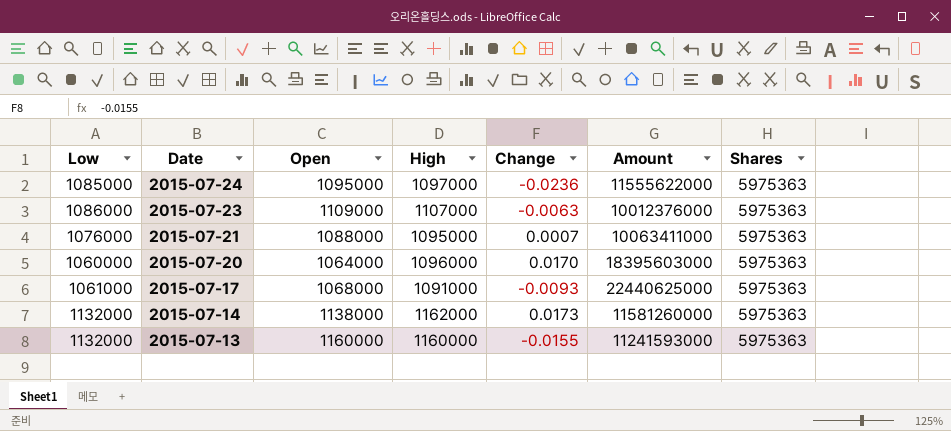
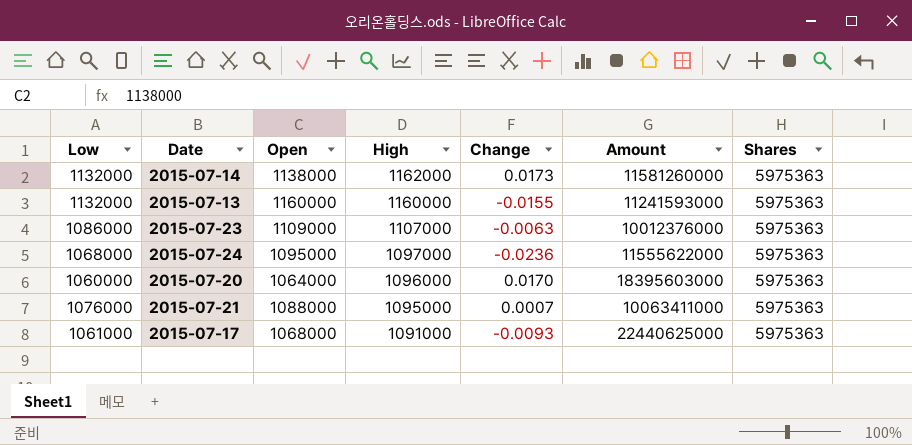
row order: Date descending -> High descending
2015-07-24 | Low: 1085000 -> 1068000

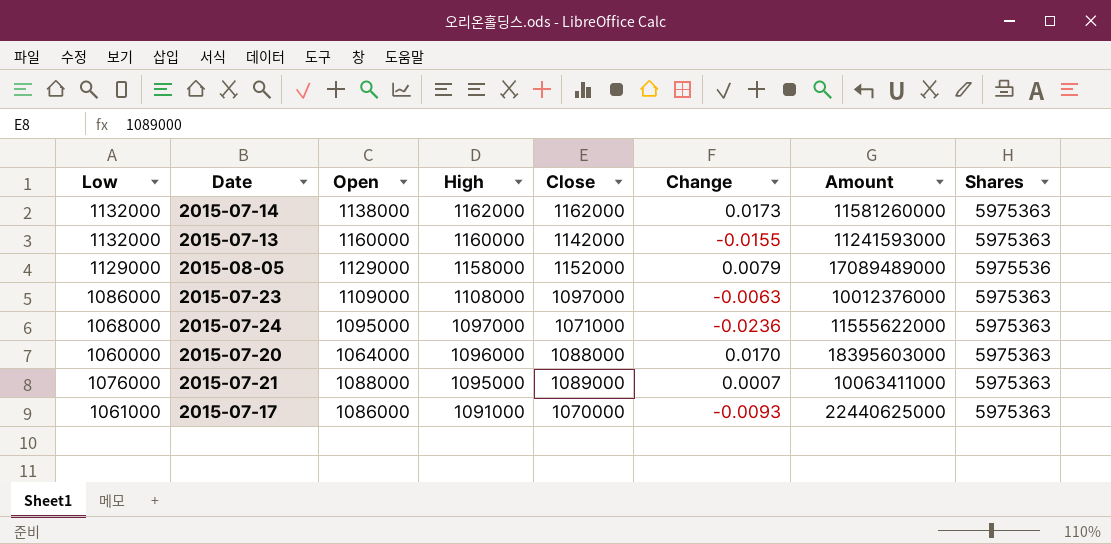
column Close | position: none -> 5
row 2015-08-05: none -> 1129000 | 1129000 | 1158000 | 1152000 | 0.0079 | 17089489000 | 5975536
2015-07-23 | High: 1107000 -> 1108000
2015-07-17 | Open: 1068000 -> 1086000

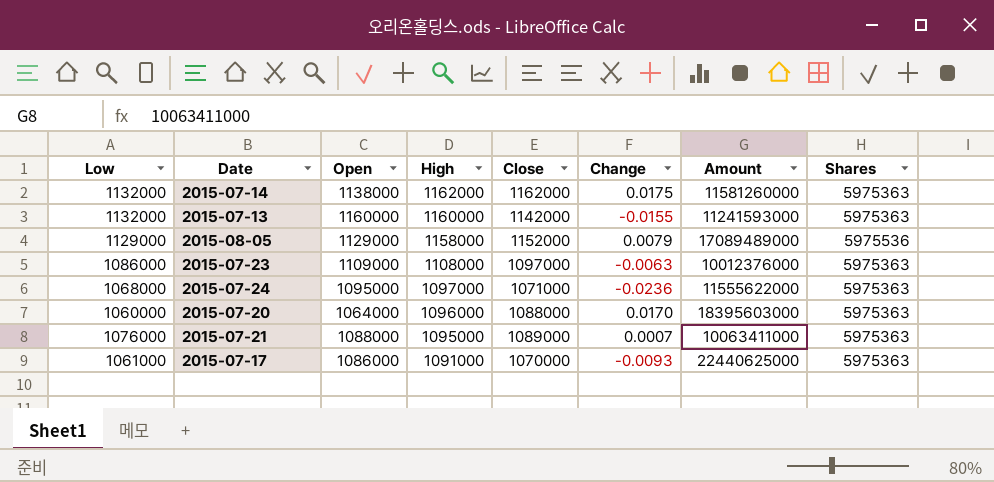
2015-07-14 | Change: 0.0173 -> 0.0175

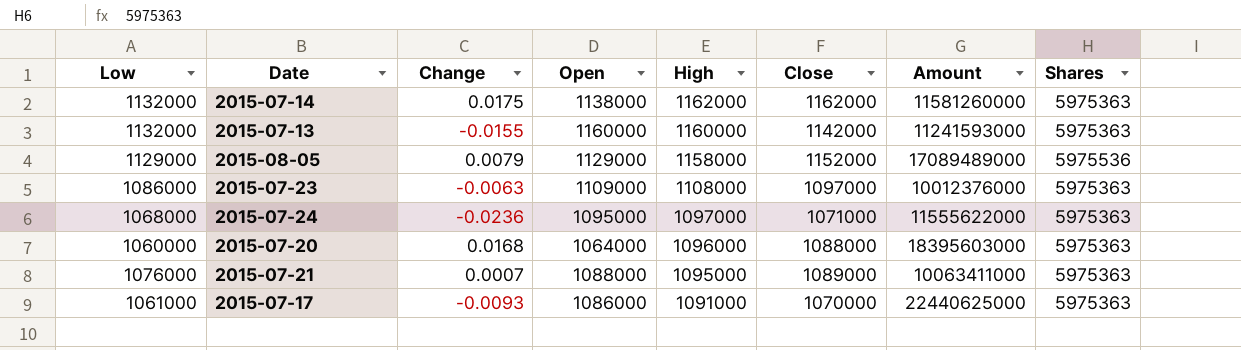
column Change | position: 6 -> 3
2015-07-20 | Change: 0.0170 -> 0.0168

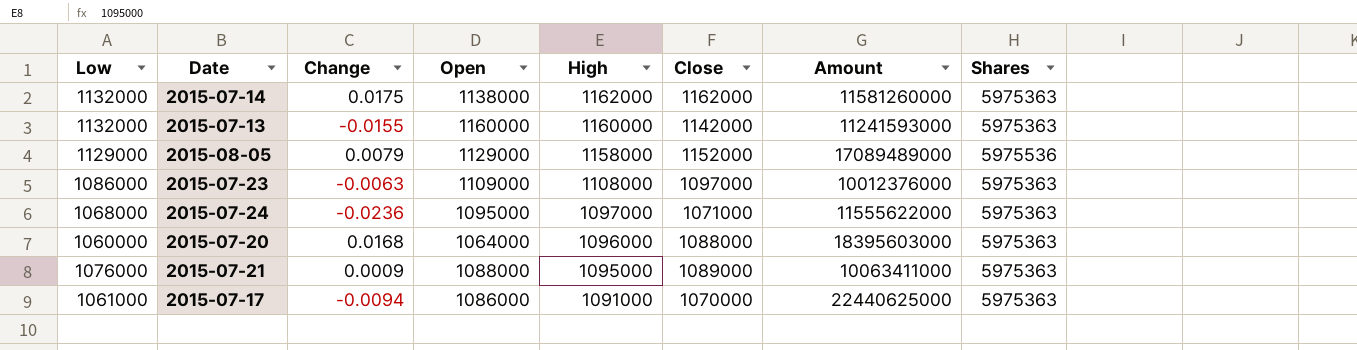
2015-07-21 | Change: 0.0007 -> 0.0009
2015-07-17 | Change: -0.0093 -> -0.0094

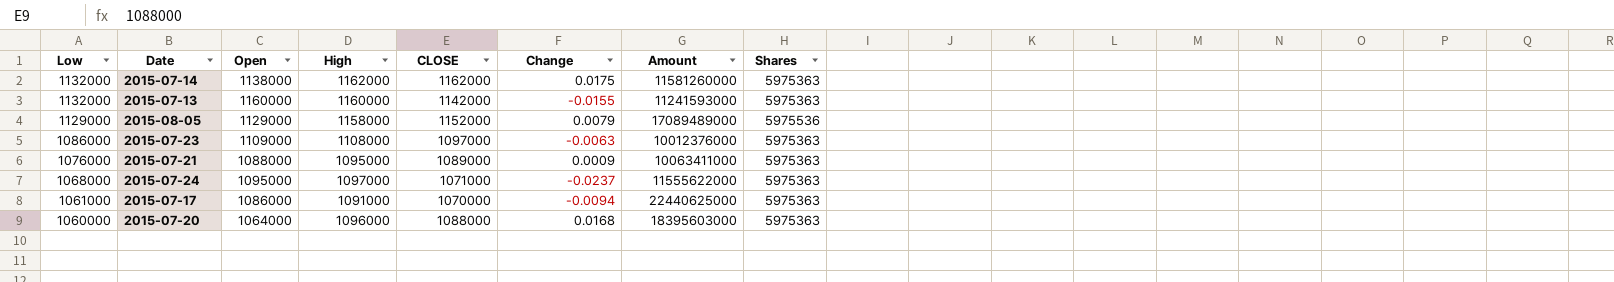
row order: High descending -> Low descending
column name: Close -> CLOSE
column Change | position: 3 -> 6
2015-07-24 | Change: -0.0236 -> -0.0237

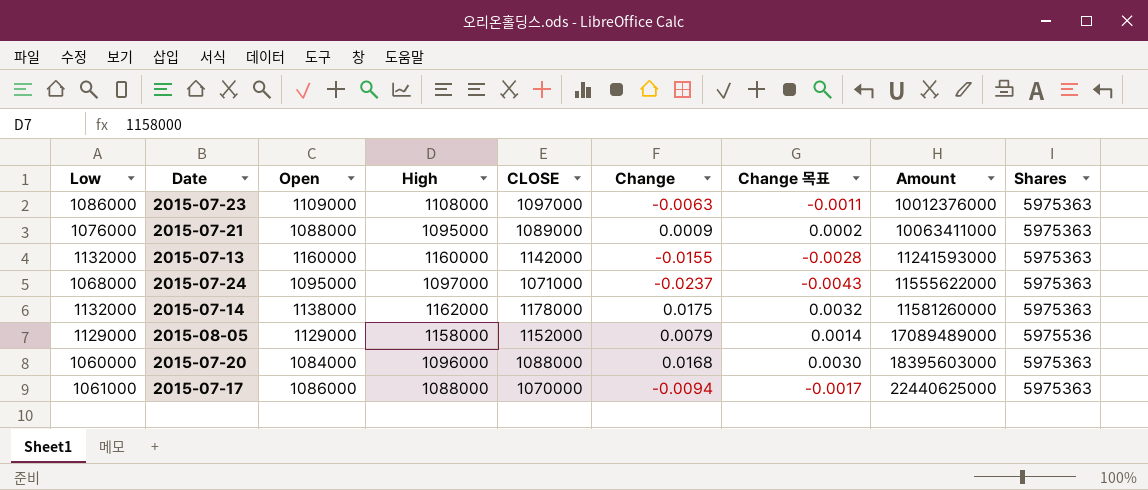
row order: Low descending -> Amount ascending
column Change 목표 | formula: none -> [Change] * 0.18
2015-07-14 | CLOSE: 1162000 -> 1178000
2015-07-20 | Open: 1064000 -> 1084000
2015-07-17 | High: 1091000 -> 1088000

